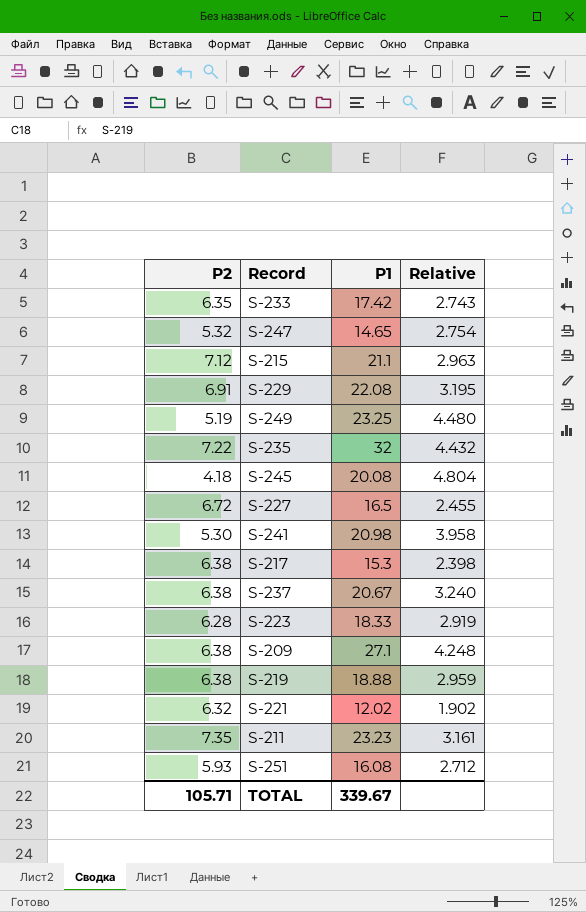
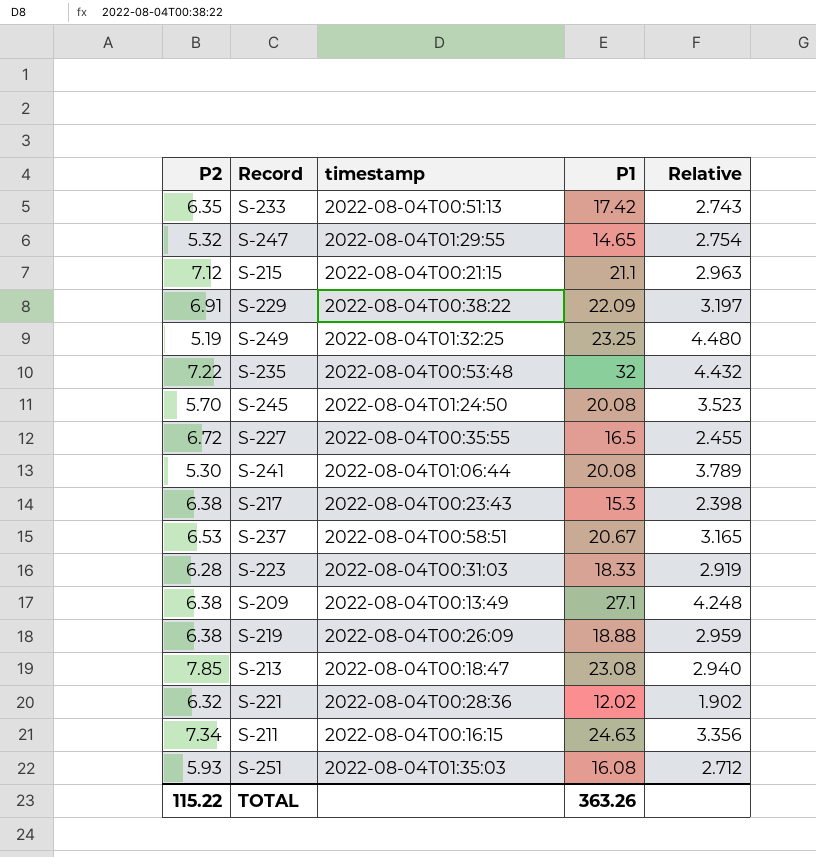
column timestamp | position: none -> 3
S-229 | P1: 22.08 -> 22.09
S-229 | Relative: 3.195 -> 3.197
S-245 | P2: 4.18 -> 5.70
S-245 | Relative: 4.804 -> 3.523
S-241 | P1: 20.98 -> 20.08
S-241 | Relative: 3.958 -> 3.789
S-237 | P2: 6.38 -> 6.53
S-237 | Relative: 3.240 -> 3.165
row S-213: none -> 7.85 | 2022-08-04T00:18:47 | 23.08 | 2.940
S-211 | P2: 7.35 -> 7.34
S-211 | P1: 23.23 -> 24.63
S-211 | Relative: 3.161 -> 3.356
TOTAL | P2: 105.71 -> 115.22
TOTAL | P1: 339.67 -> 363.26

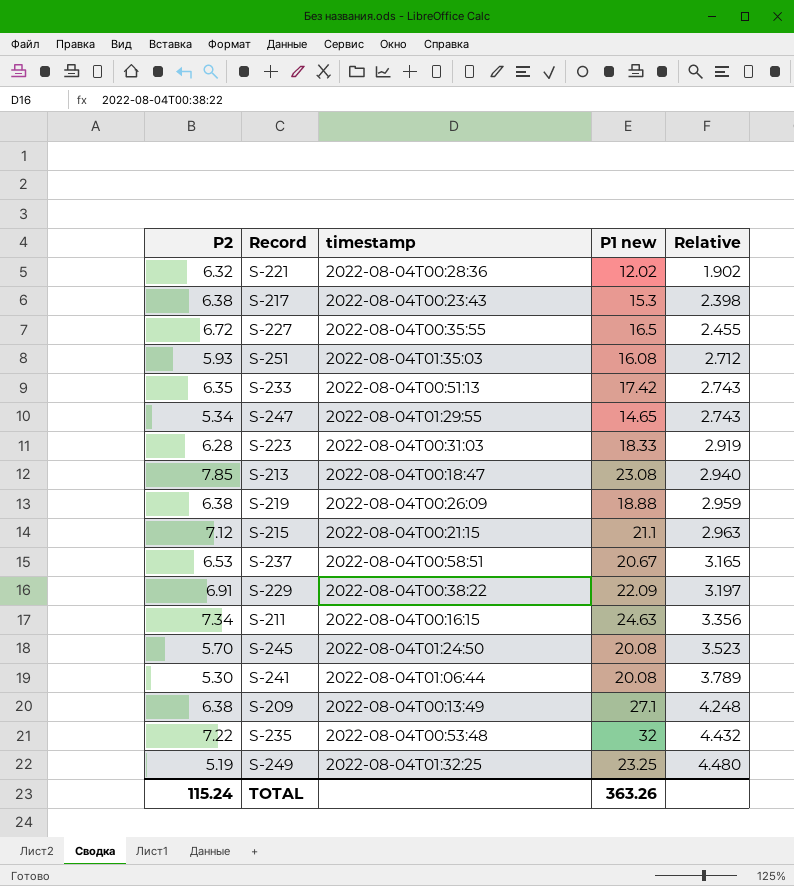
row order: none -> Relative ascending
column name: P1 -> P1 new
S-247 | P2: 5.32 -> 5.34
S-247 | Relative: 2.754 -> 2.743
TOTAL | P2: 115.22 -> 115.24

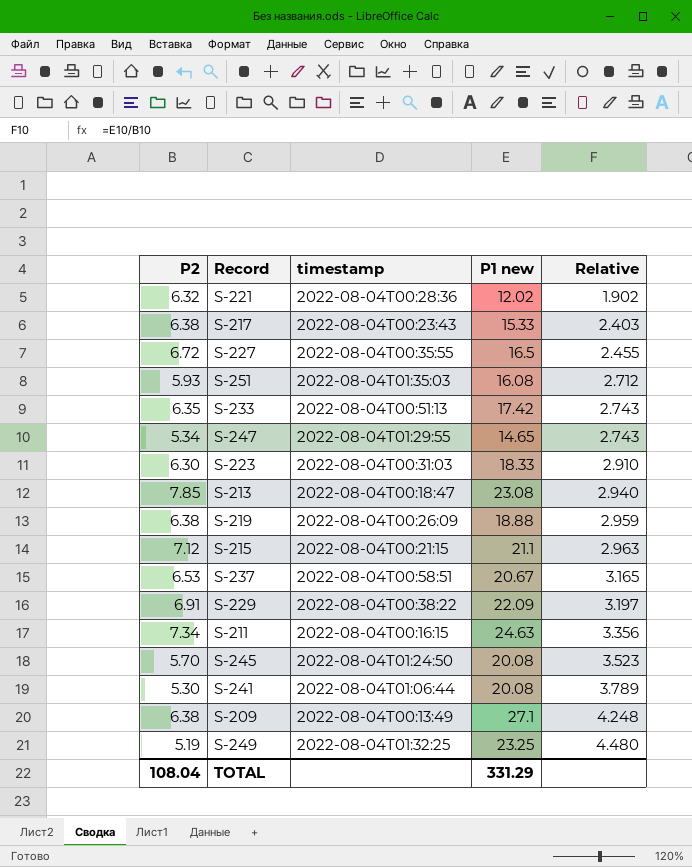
row S-235: 7.22 | 2022-08-04T00:53:48 | 32 | 4.432 -> none
S-217 | P1 new: 15.3 -> 15.33
S-217 | Relative: 2.398 -> 2.403
S-223 | P2: 6.28 -> 6.30
S-223 | Relative: 2.919 -> 2.910
TOTAL | P2: 115.24 -> 108.04
TOTAL | P1 new: 363.26 -> 331.29

